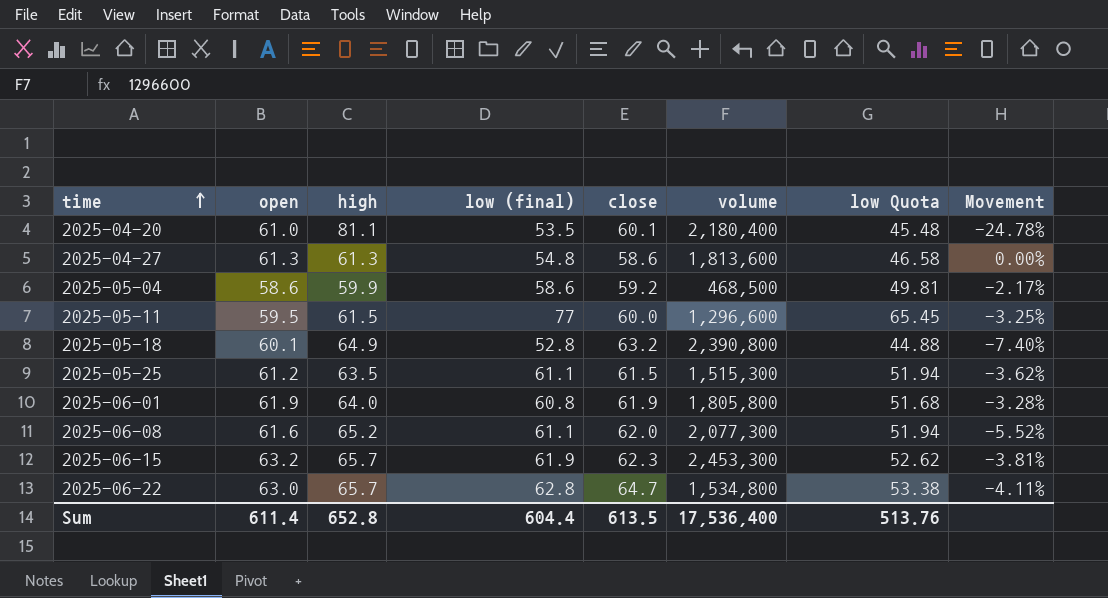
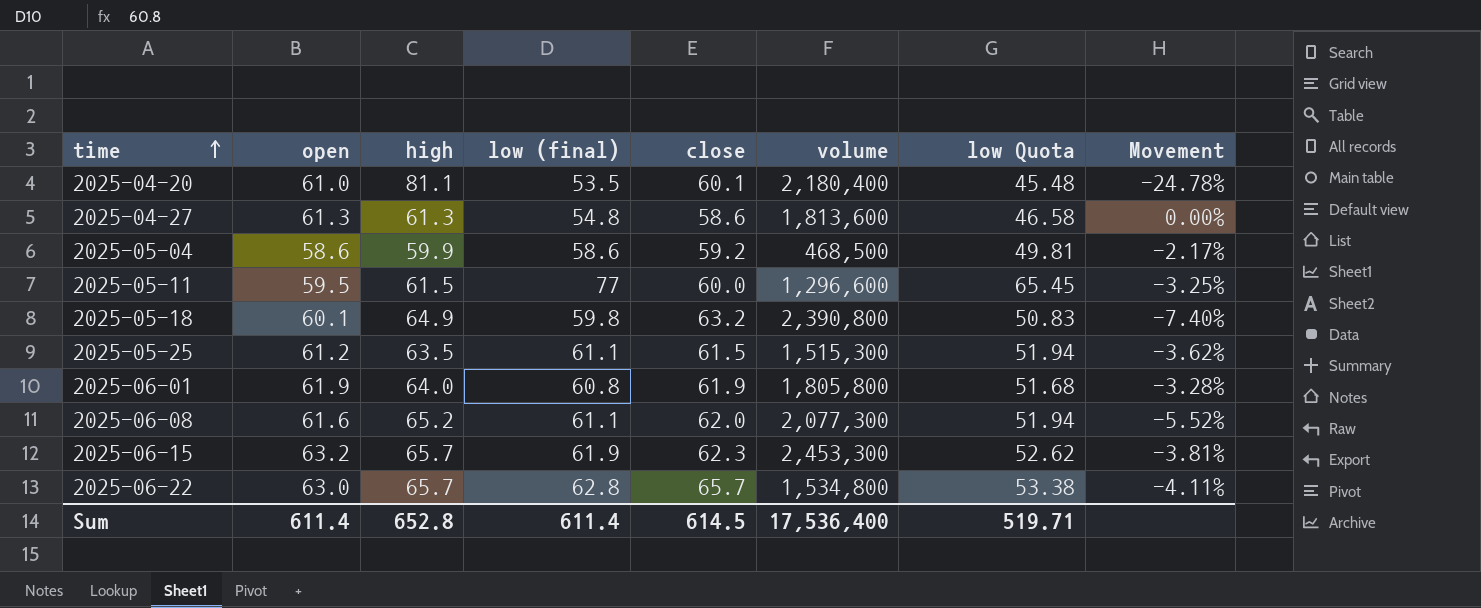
2025-05-18 | low (final): 52.8 -> 59.8
2025-05-18 | low Quota: 44.88 -> 50.83
2025-06-22 | close: 64.7 -> 65.7
Sum | low (final): 604.4 -> 611.4
Sum | close: 613.5 -> 614.5
Sum | low Quota: 513.76 -> 519.71

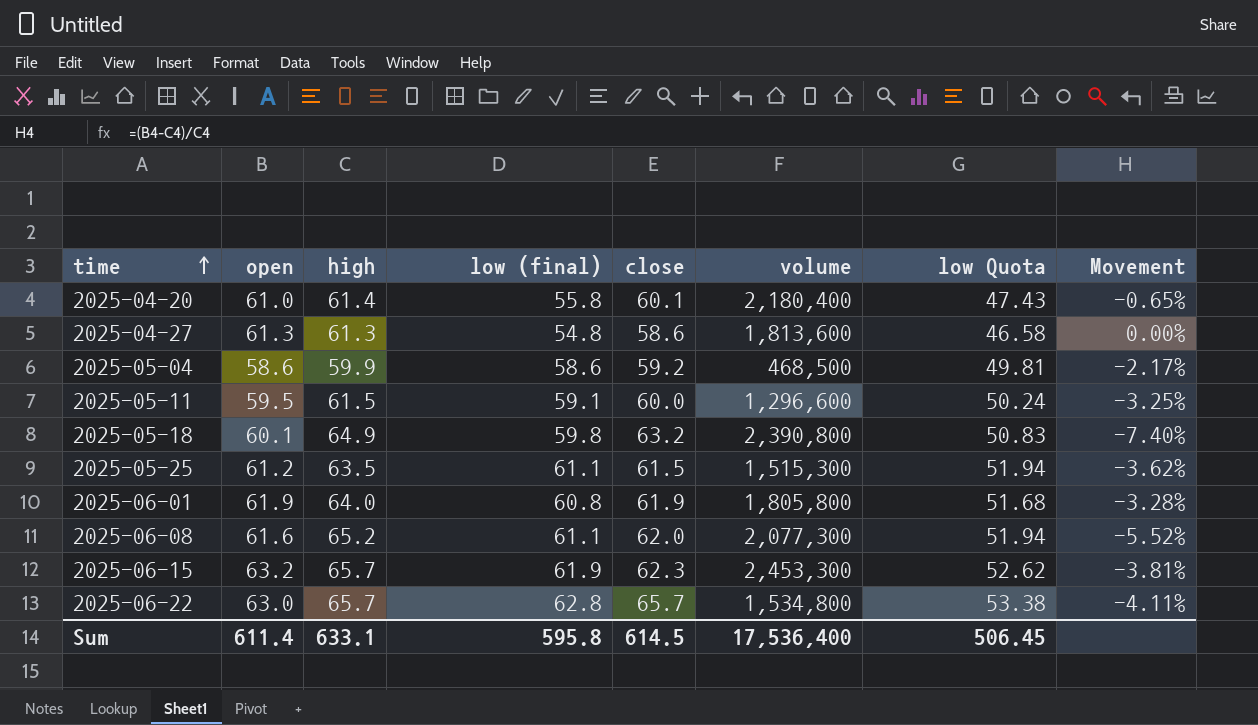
2025-04-20 | high: 81.1 -> 61.4
2025-04-20 | low (final): 53.5 -> 55.8
2025-04-20 | low Quota: 45.48 -> 47.43
2025-04-20 | Movement: -24.78% -> -0.65%
2025-05-11 | low (final): 77 -> 59.1
2025-05-11 | low Quota: 65.45 -> 50.24
Sum | high: 652.8 -> 633.1
Sum | low (final): 611.4 -> 595.8
Sum | low Quota: 519.71 -> 506.45

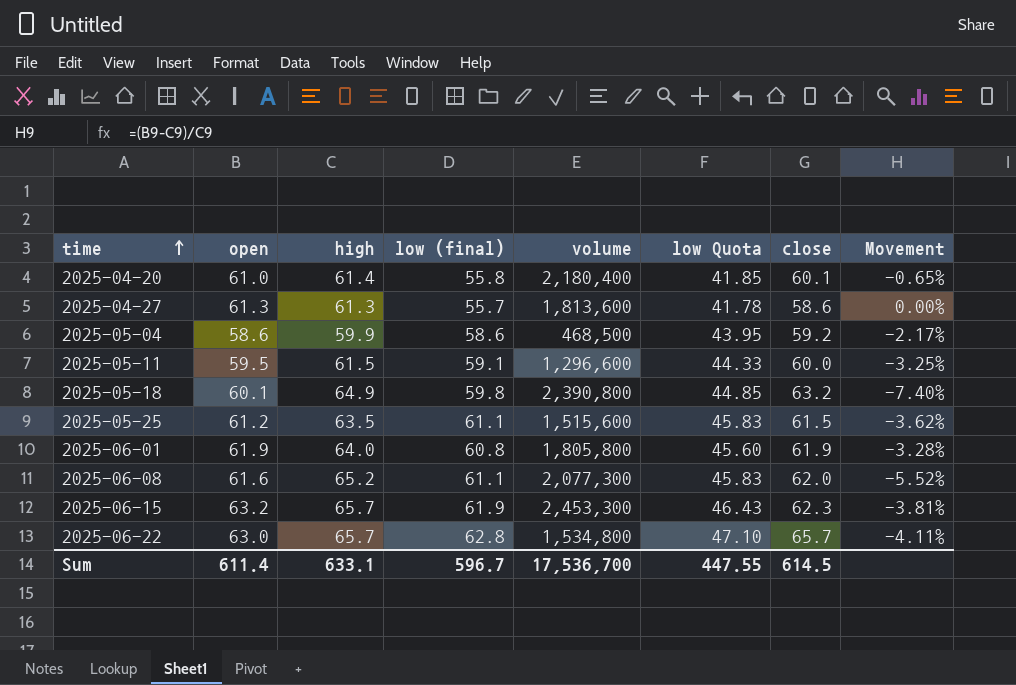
column low Quota | formula: [low (final)] * 0.85 -> [low (final)] * 0.75
column close | position: 5 -> 7
2025-04-27 | low (final): 54.8 -> 55.7
2025-05-25 | volume: 1,515,300 -> 1,515,600
Sum | low (final): 595.8 -> 596.7
Sum | volume: 17,536,400 -> 17,536,700
Sum | low Quota: 506.45 -> 447.55

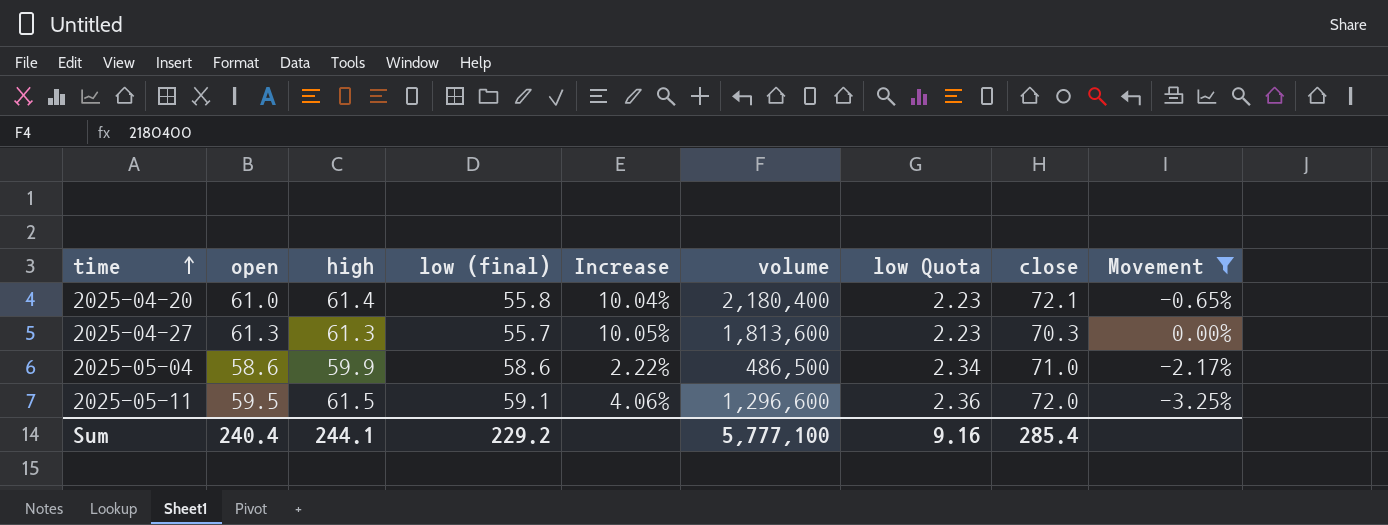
filter: none -> Movement >= -3.25%
column Increase | formula: none -> ([high] - [low (final)]) / [low (final)]
column low Quota | formula: [low (final)] * 0.75 -> [low (final)] * 0.04
2025-04-20 | close: 60.1 -> 72.1
2025-04-27 | close: 58.6 -> 70.3
2025-05-04 | volume: 468,500 -> 486,500
2025-05-04 | close: 59.2 -> 71.0
2025-05-11 | close: 60.0 -> 72.0
Sum | open: 611.4 -> 240.4
Sum | high: 633.1 -> 244.1
Sum | low (final): 596.7 -> 229.2
Sum | volume: 17,536,700 -> 5,777,100
Sum | low Quota: 447.55 -> 9.16
Sum | close: 614.5 -> 285.4

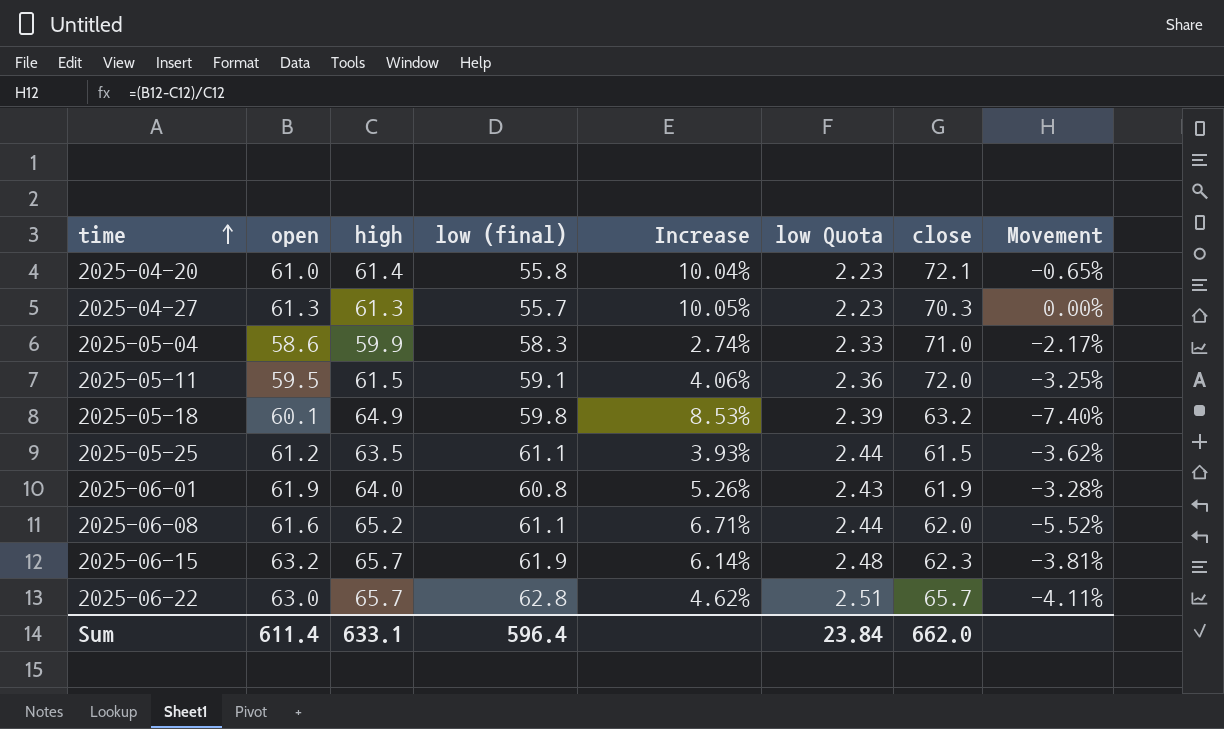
filter: Movement >= -3.25% -> none
column volume | position: 6 -> none
2025-05-04 | low (final): 58.6 -> 58.3
2025-05-04 | Increase: 2.22% -> 2.74%
2025-05-04 | low Quota: 2.34 -> 2.33
Sum | open: 240.4 -> 611.4
Sum | high: 244.1 -> 633.1
Sum | low (final): 229.2 -> 596.4
Sum | low Quota: 9.16 -> 23.84
Sum | close: 285.4 -> 662.0

